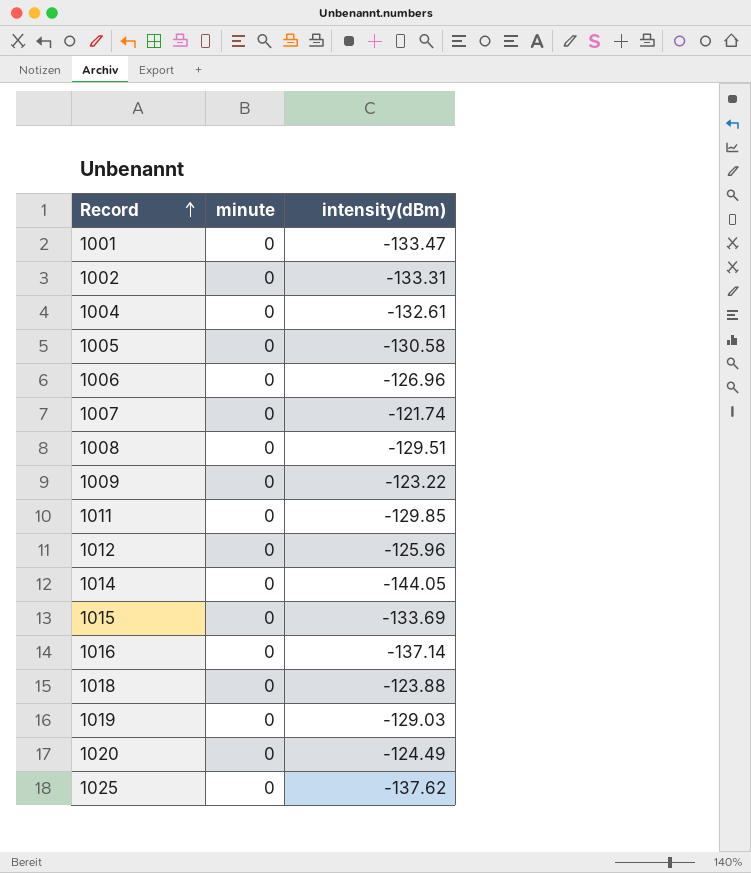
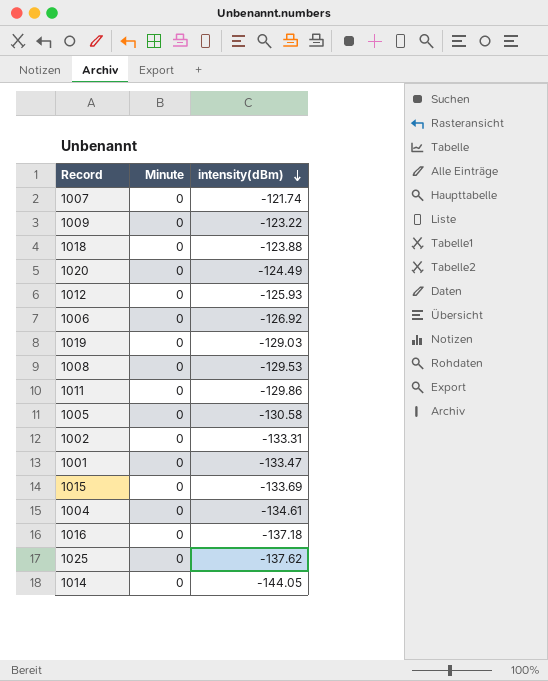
row order: Record ascending -> intensity(dBm) descending
column name: minute -> Minute
1012 | intensity(dBm): -125.96 -> -125.93
1006 | intensity(dBm): -126.96 -> -126.92
1008 | intensity(dBm): -129.51 -> -129.53
1011 | intensity(dBm): -129.85 -> -129.86
1004 | intensity(dBm): -132.61 -> -134.61
1016 | intensity(dBm): -137.14 -> -137.18

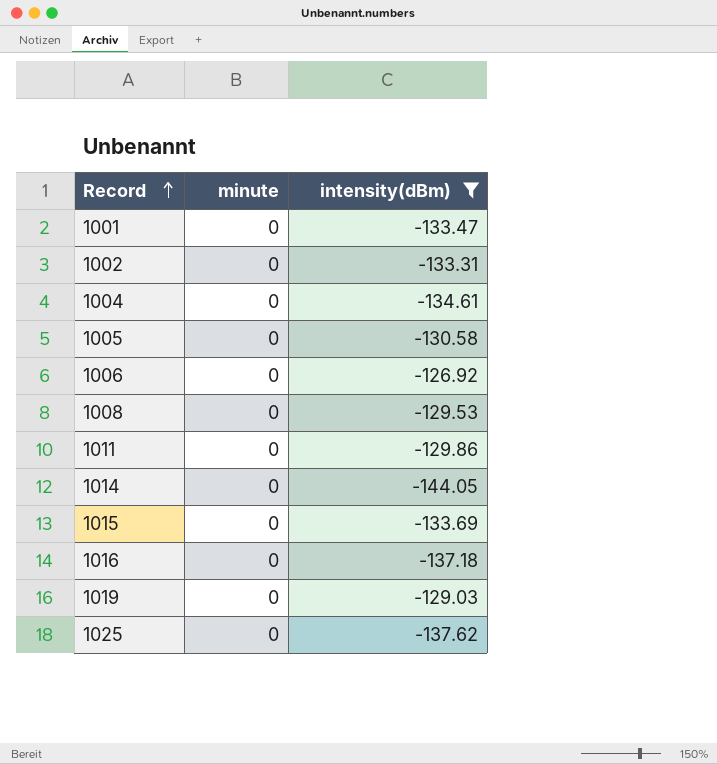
filter: none -> intensity(dBm) <= -126.92
row order: intensity(dBm) descending -> Record ascending
column name: Minute -> minute

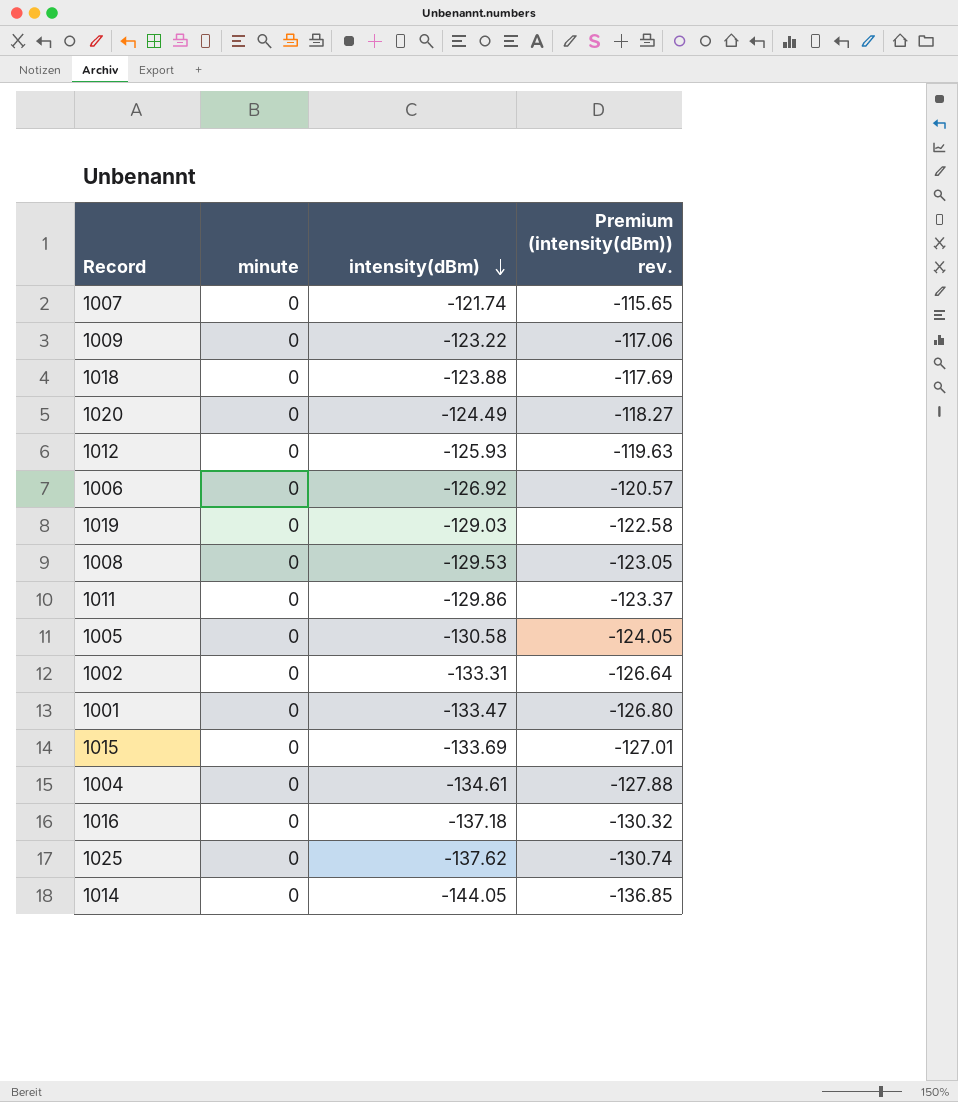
filter: intensity(dBm) <= -126.92 -> none
row order: Record ascending -> intensity(dBm) descending
column Premium (intensity(dBm)) rev. | formula: none -> [intensity(dBm)] * 0.95

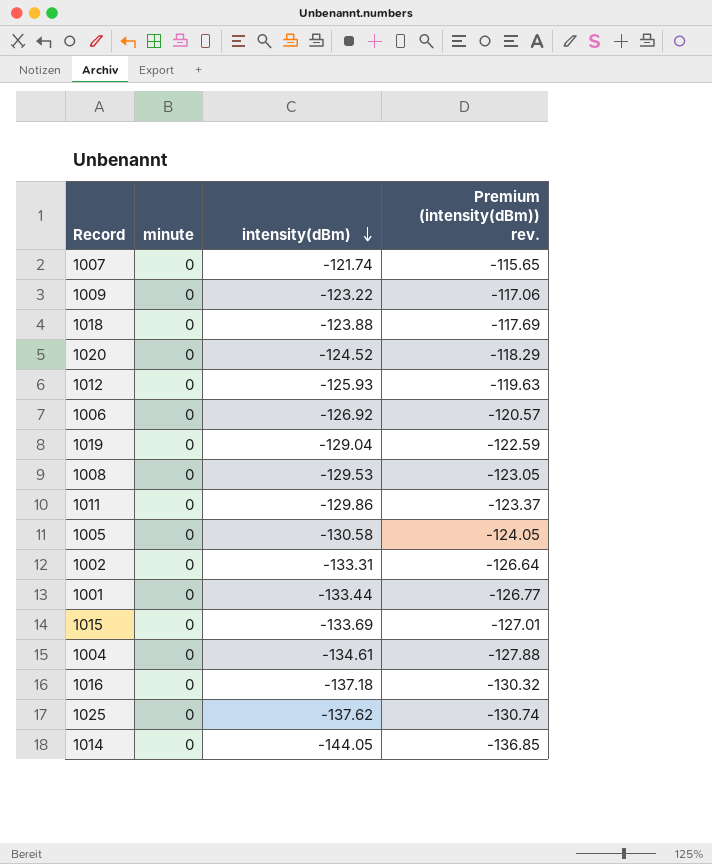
1020 | intensity(dBm): -124.49 -> -124.52
1020 | Premium (intensity(dBm)) rev.: -118.27 -> -118.29
1019 | intensity(dBm): -129.03 -> -129.04
1019 | Premium (intensity(dBm)) rev.: -122.58 -> -122.59
1001 | intensity(dBm): -133.47 -> -133.44
1001 | Premium (intensity(dBm)) rev.: -126.80 -> -126.77

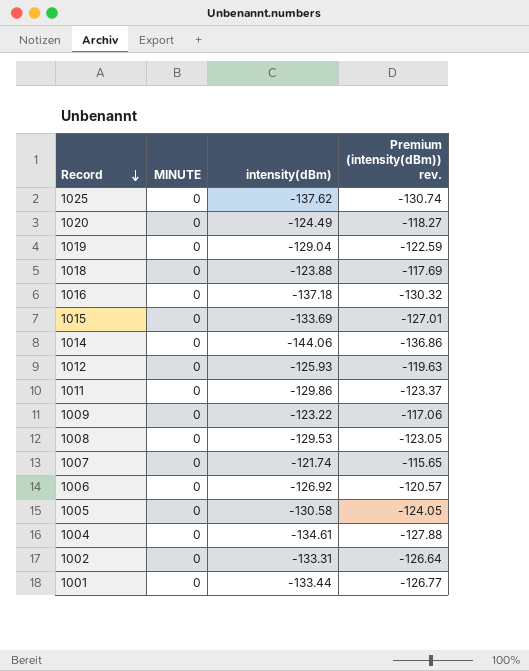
row order: intensity(dBm) descending -> Record descending
column name: minute -> MINUTE
1020 | intensity(dBm): -124.52 -> -124.49
1020 | Premium (intensity(dBm)) rev.: -118.29 -> -118.27
1014 | intensity(dBm): -144.05 -> -144.06
1014 | Premium (intensity(dBm)) rev.: -136.85 -> -136.86

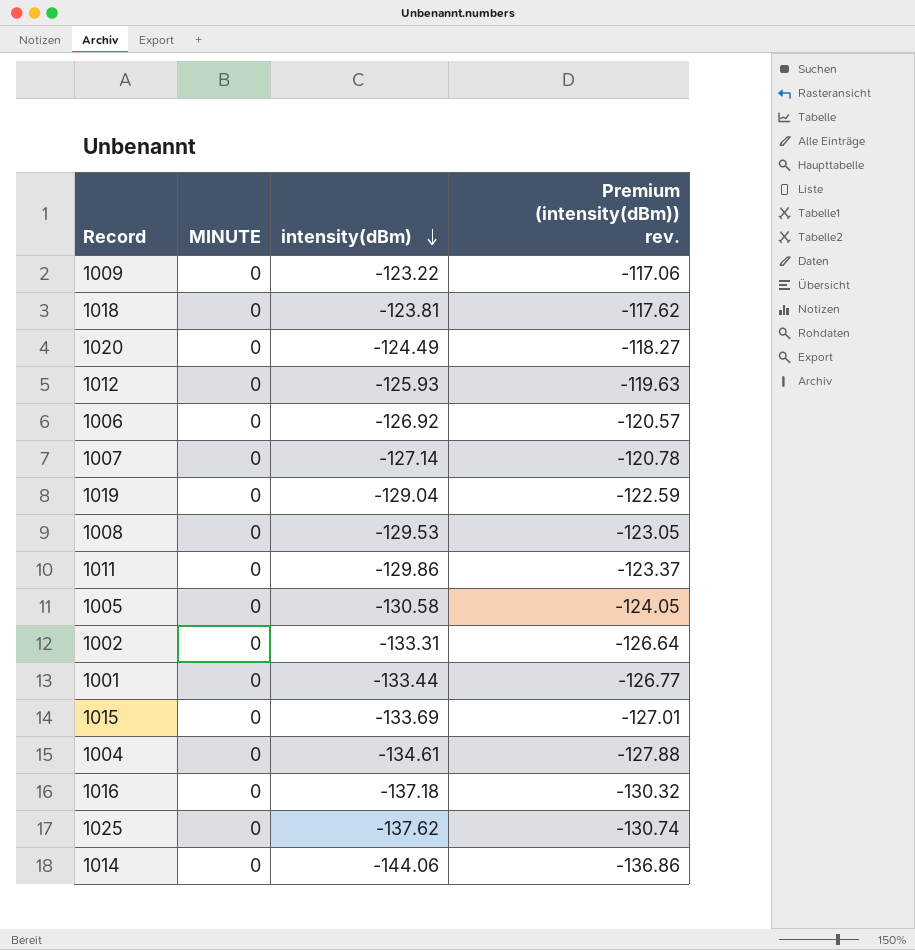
row order: Record descending -> intensity(dBm) descending
1018 | intensity(dBm): -123.88 -> -123.81
1018 | Premium (intensity(dBm)) rev.: -117.69 -> -117.62
1007 | intensity(dBm): -121.74 -> -127.14
1007 | Premium (intensity(dBm)) rev.: -115.65 -> -120.78

